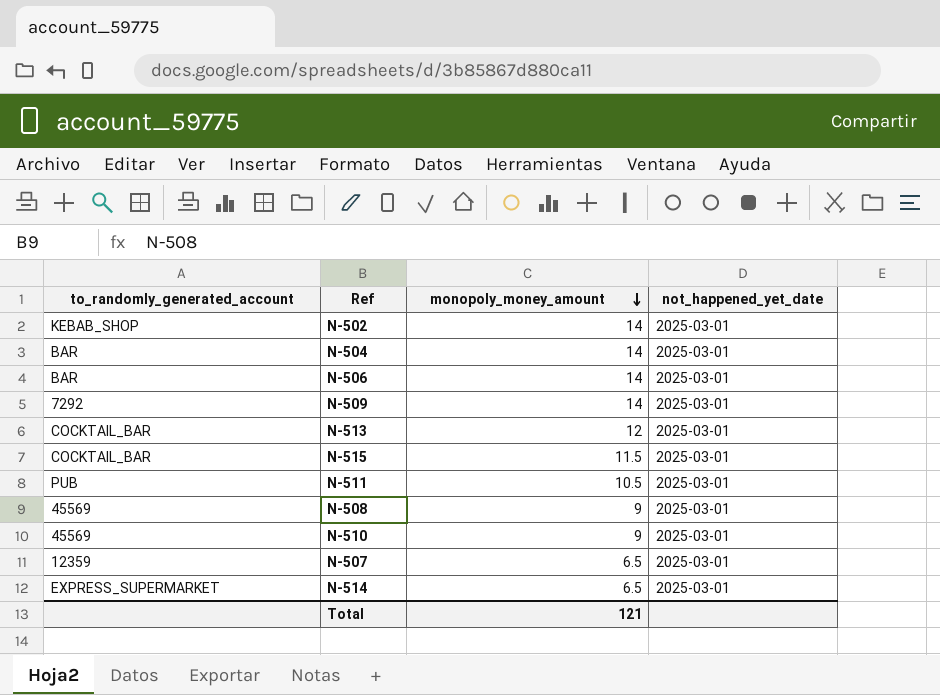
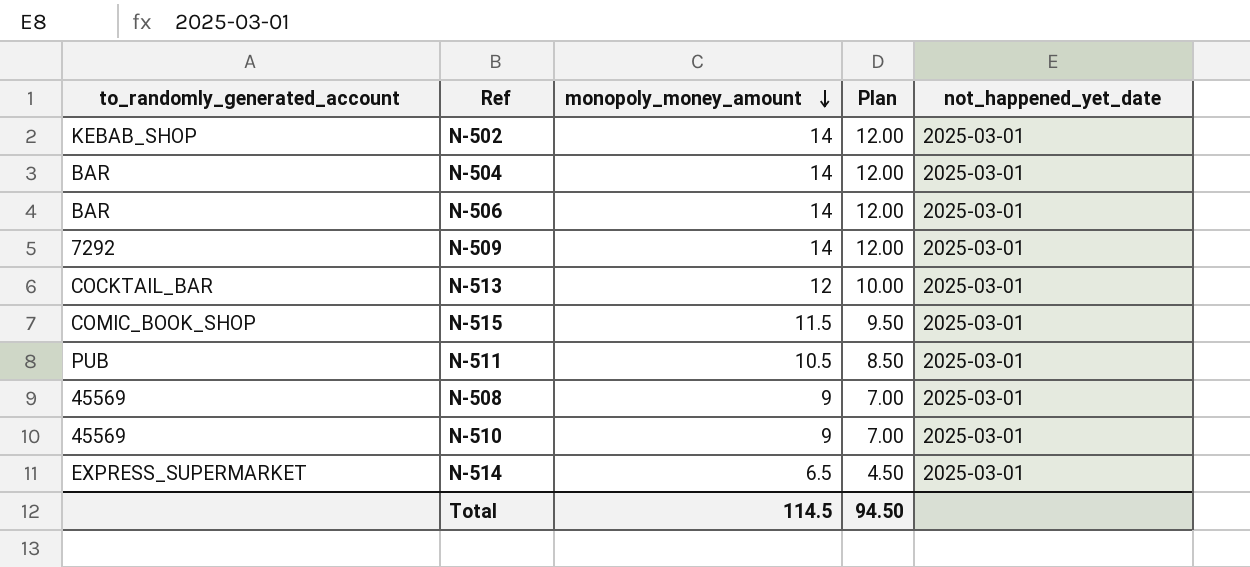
column Plan | formula: none -> [monopoly_money_amount] - 2
row N-507: 12359 | 6.5 | 2025-03-01 -> none
N-515 | to_randomly_generated_account: COCKTAIL_BAR -> COMIC_BOOK_SHOP
Total | monopoly_money_amount: 121 -> 114.5

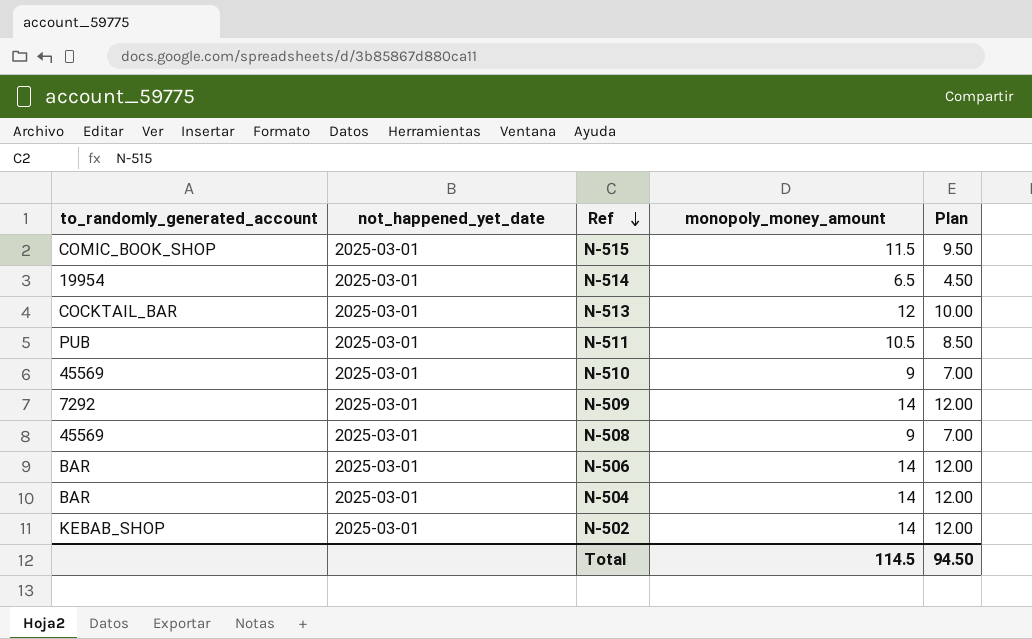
row order: monopoly_money_amount descending -> Ref descending
column not_happened_yet_date | position: 5 -> 2
N-514 | to_randomly_generated_account: EXPRESS_SUPERMARKET -> 19954

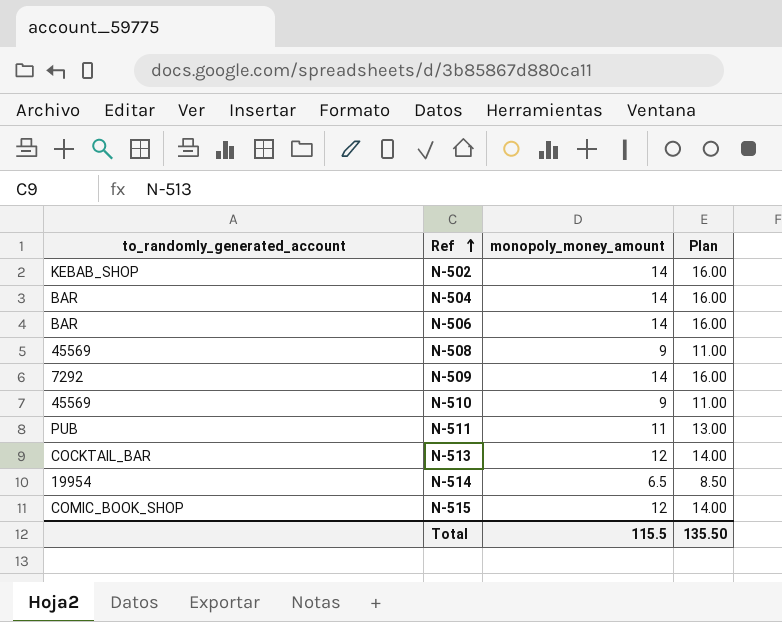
row order: Ref descending -> Ref ascending
column not_happened_yet_date | position: 2 -> none
column Plan | formula: [monopoly_money_amount] - 2 -> [monopoly_money_amount] + 2
N-511 | monopoly_money_amount: 10.5 -> 11
N-515 | monopoly_money_amount: 11.5 -> 12
Total | monopoly_money_amount: 114.5 -> 115.5
Total | Plan: 94.50 -> 135.50

